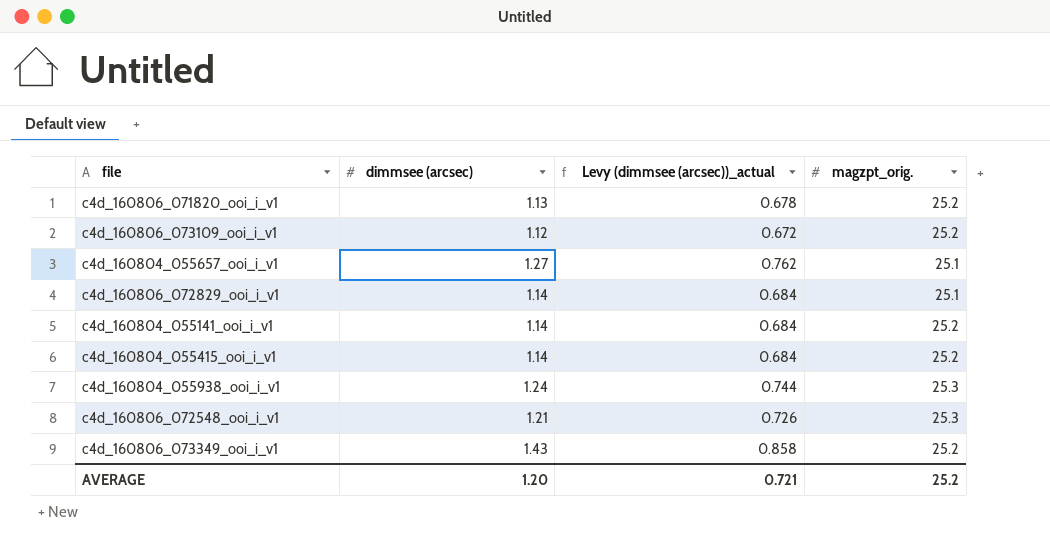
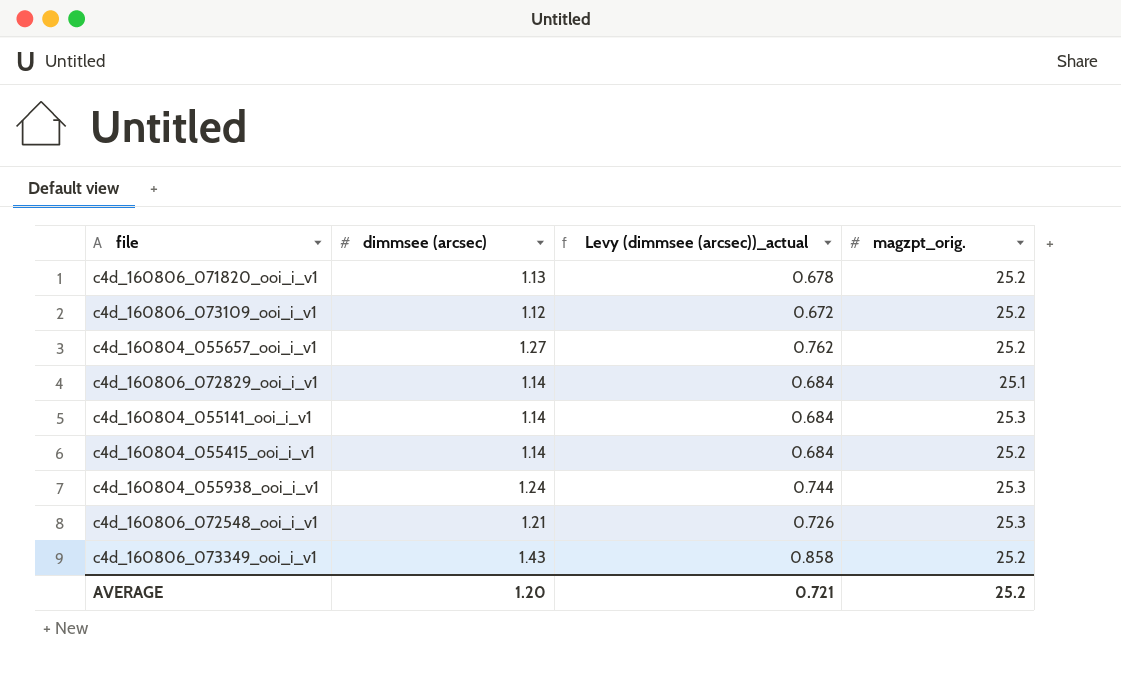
c4d_160804_055657_ooi_i_v1 | magzpt_orig.: 25.1 -> 25.2
c4d_160804_055141_ooi_i_v1 | magzpt_orig.: 25.2 -> 25.3

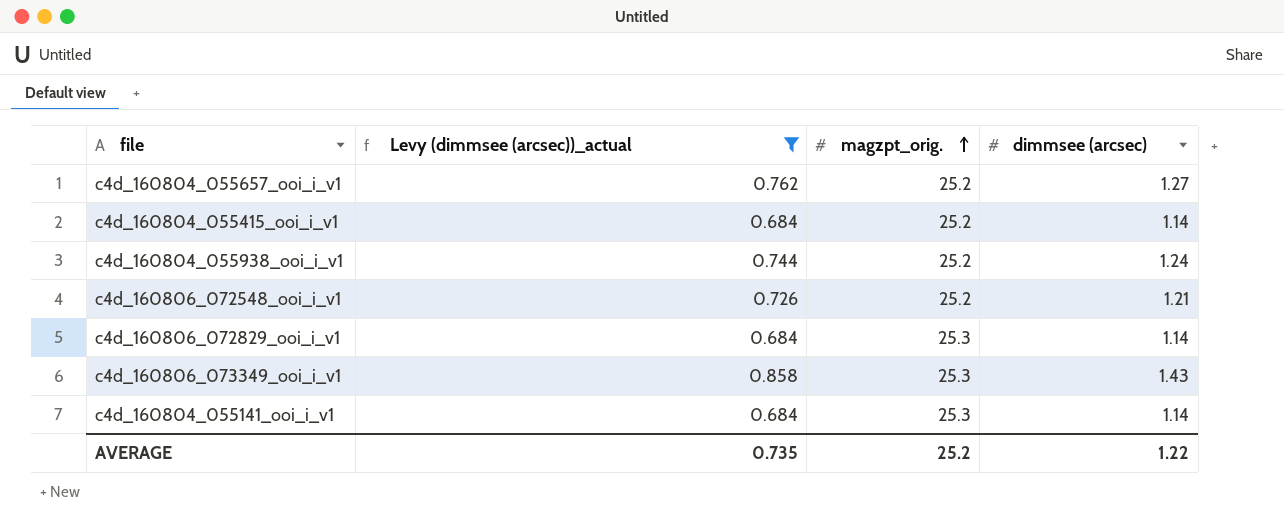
filter: none -> Levy (dimmsee (arcsec))_actual >= 0.684
row order: none -> magzpt_orig. ascending
column dimmsee (arcsec) | position: 2 -> 4
c4d_160804_055938_ooi_i_v1 | magzpt_orig.: 25.3 -> 25.2
c4d_160806_072548_ooi_i_v1 | magzpt_orig.: 25.3 -> 25.2
c4d_160806_072829_ooi_i_v1 | magzpt_orig.: 25.1 -> 25.3
c4d_160806_073349_ooi_i_v1 | magzpt_orig.: 25.2 -> 25.3
AVERAGE | Levy (dimmsee (arcsec))_actual: 0.721 -> 0.735
AVERAGE | dimmsee (arcsec): 1.20 -> 1.22

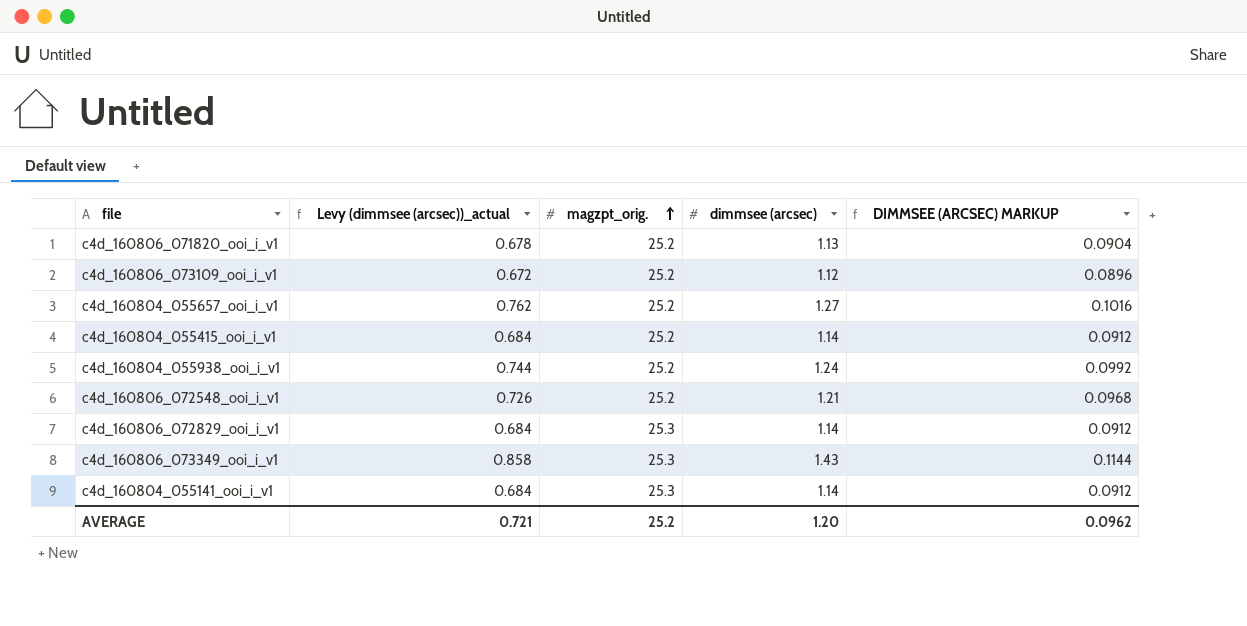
filter: Levy (dimmsee (arcsec))_actual >= 0.684 -> none
column DIMMSEE (ARCSEC) MARKUP | formula: none -> [dimmsee (arcsec)] * 0.08
AVERAGE | Levy (dimmsee (arcsec))_actual: 0.735 -> 0.721
AVERAGE | dimmsee (arcsec): 1.22 -> 1.20

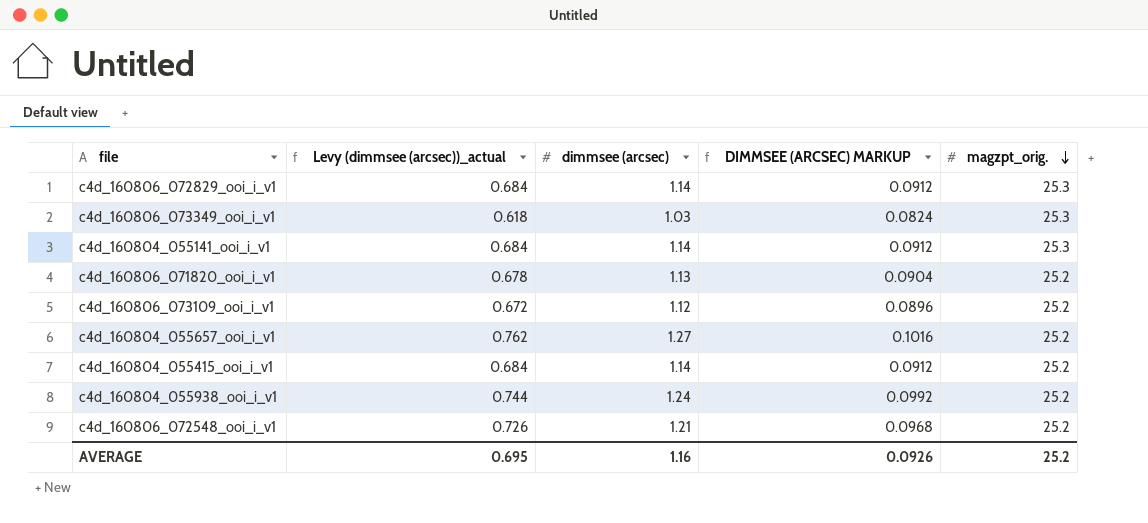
row order: magzpt_orig. ascending -> magzpt_orig. descending
column magzpt_orig. | position: 3 -> 5
c4d_160806_073349_ooi_i_v1 | Levy (dimmsee (arcsec))_actual: 0.858 -> 0.618
c4d_160806_073349_ooi_i_v1 | dimmsee (arcsec): 1.43 -> 1.03
c4d_160806_073349_ooi_i_v1 | DIMMSEE (ARCSEC) MARKUP: 0.1144 -> 0.0824
AVERAGE | Levy (dimmsee (arcsec))_actual: 0.721 -> 0.695
AVERAGE | dimmsee (arcsec): 1.20 -> 1.16
AVERAGE | DIMMSEE (ARCSEC) MARKUP: 0.0962 -> 0.0926

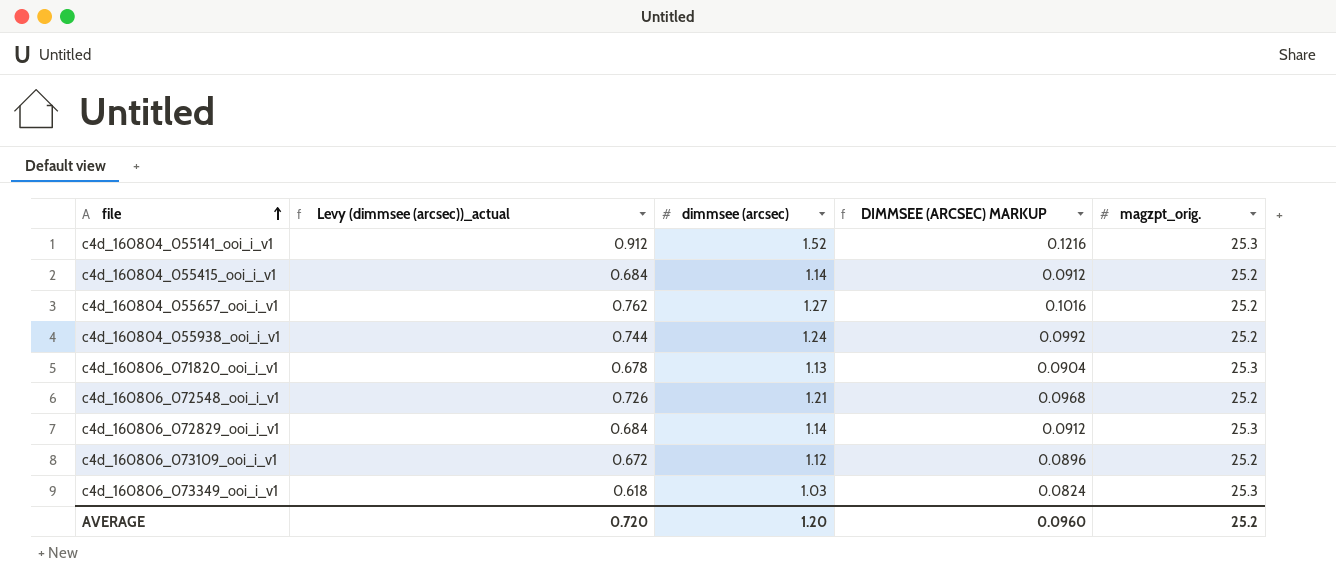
row order: magzpt_orig. descending -> file ascending
c4d_160804_055141_ooi_i_v1 | Levy (dimmsee (arcsec))_actual: 0.684 -> 0.912
c4d_160804_055141_ooi_i_v1 | dimmsee (arcsec): 1.14 -> 1.52
c4d_160804_055141_ooi_i_v1 | DIMMSEE (ARCSEC) MARKUP: 0.0912 -> 0.1216
c4d_160806_071820_ooi_i_v1 | magzpt_orig.: 25.2 -> 25.3
AVERAGE | Levy (dimmsee (arcsec))_actual: 0.695 -> 0.720
AVERAGE | dimmsee (arcsec): 1.16 -> 1.20
AVERAGE | DIMMSEE (ARCSEC) MARKUP: 0.0926 -> 0.0960

